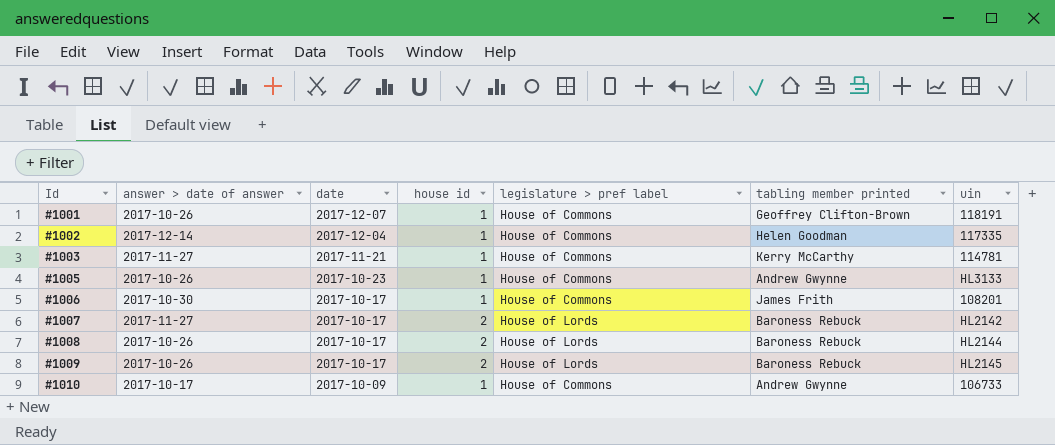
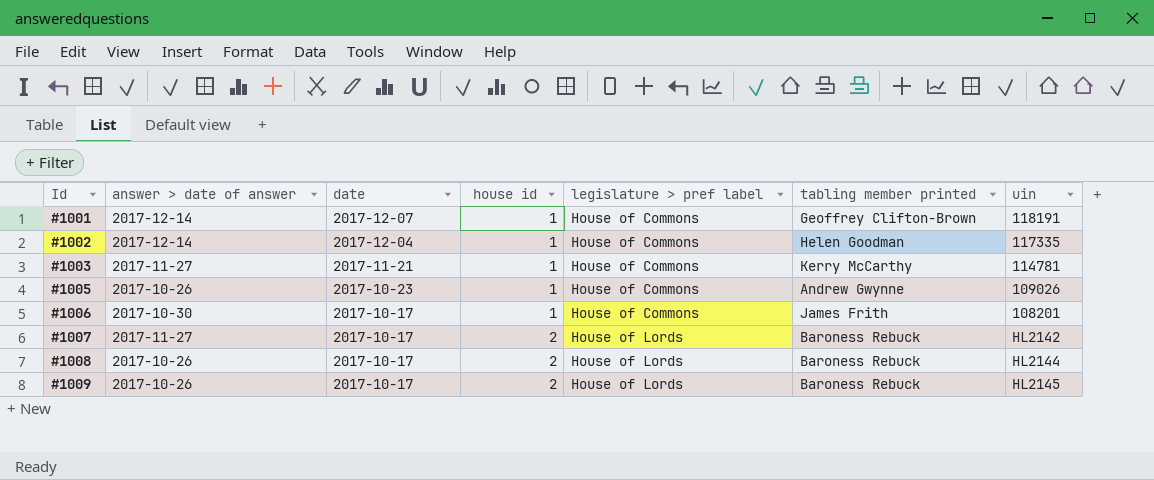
row #1010: 2017-10-17 | 2017-10-09 | 1 | House of Commons | Andrew Gwynne | 106733 -> none
#1001 | answer > date of answer: 2017-10-26 -> 2017-12-14
#1005 | uin: HL3133 -> 109026

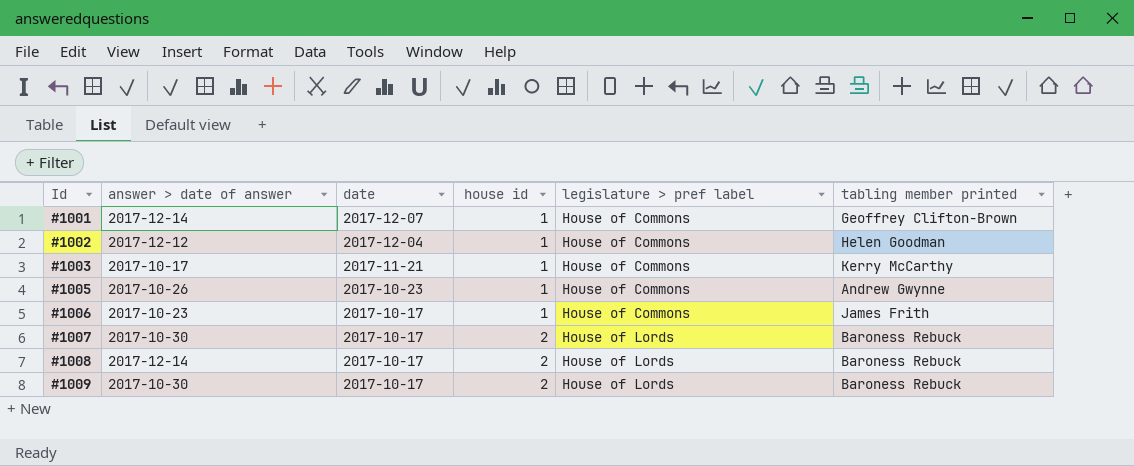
column uin | position: 7 -> none
#1002 | answer > date of answer: 2017-12-14 -> 2017-12-12
#1003 | answer > date of answer: 2017-11-27 -> 2017-10-17
#1006 | answer > date of answer: 2017-10-30 -> 2017-10-23
#1007 | answer > date of answer: 2017-11-27 -> 2017-10-30
#1008 | answer > date of answer: 2017-10-26 -> 2017-12-14
#1009 | answer > date of answer: 2017-10-26 -> 2017-10-30

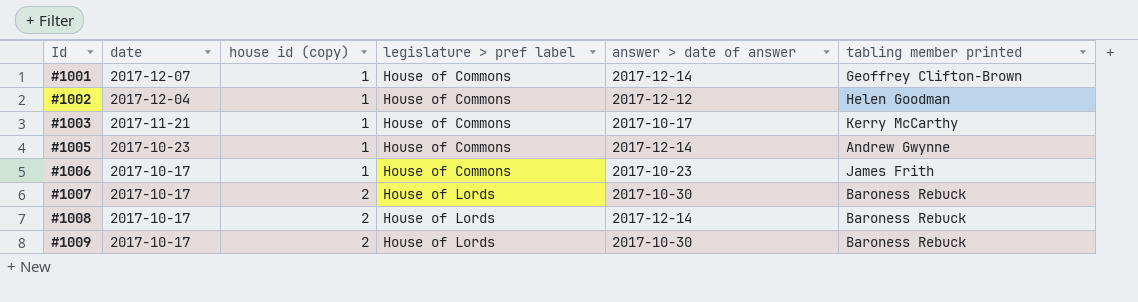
column name: house id -> house id (copy)
column answer > date of answer | position: 2 -> 5
#1005 | answer > date of answer: 2017-10-26 -> 2017-12-14

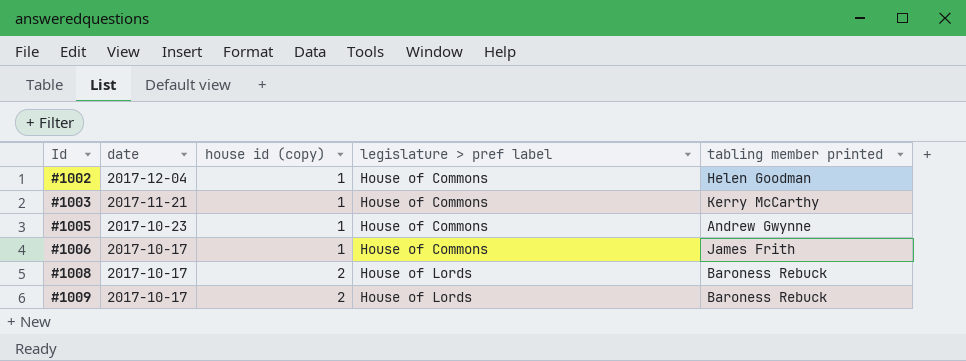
column answer > date of answer | position: 5 -> none
row #1001: 2017-12-07 | 1 | House of Commons | 2017-12-14 | Geoffrey Clifton-Brown -> none
row #1007: 2017-10-17 | 2 | House of Lords | 2017-10-30 | Baroness Rebuck -> none

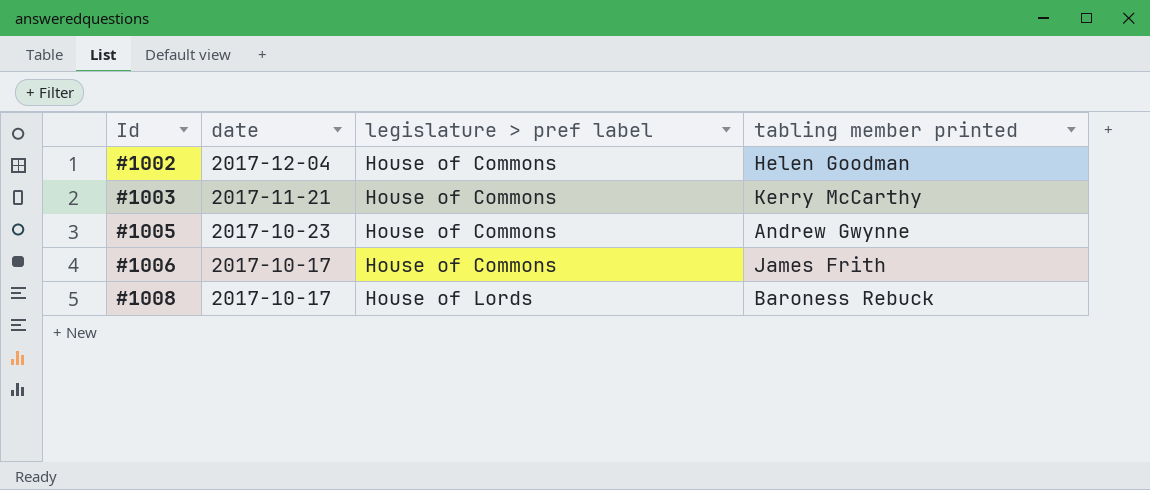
column house id (copy) | position: 3 -> none
row #1009: 2017-10-17 | 2 | House of Lords | Baroness Rebuck -> none

